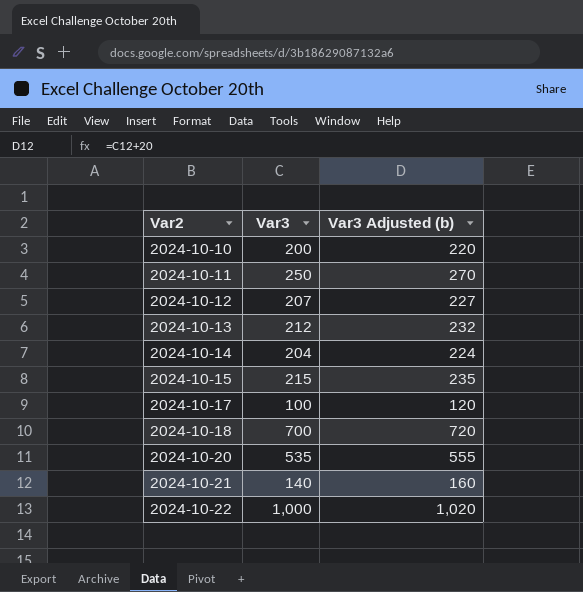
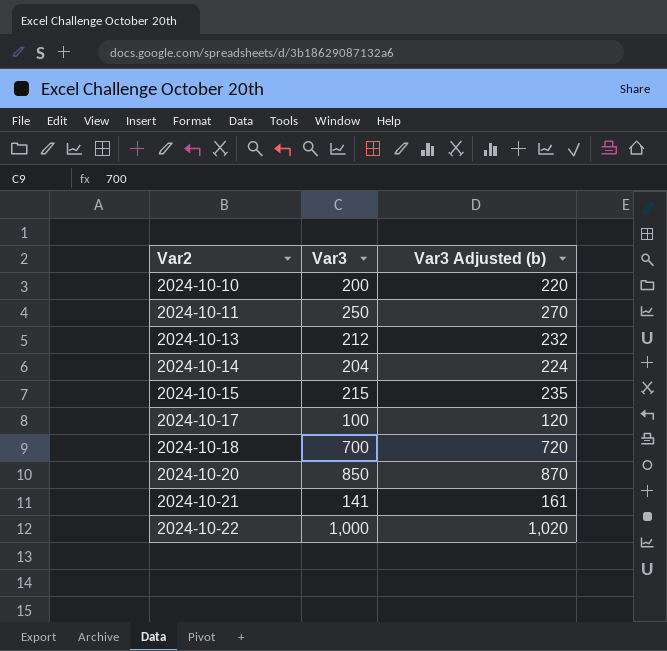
row 2024-10-12: 207 | 227 -> none
2024-10-20 | Var3: 535 -> 850
2024-10-20 | Var3 Adjusted (b): 555 -> 870
2024-10-21 | Var3: 140 -> 141
2024-10-21 | Var3 Adjusted (b): 160 -> 161

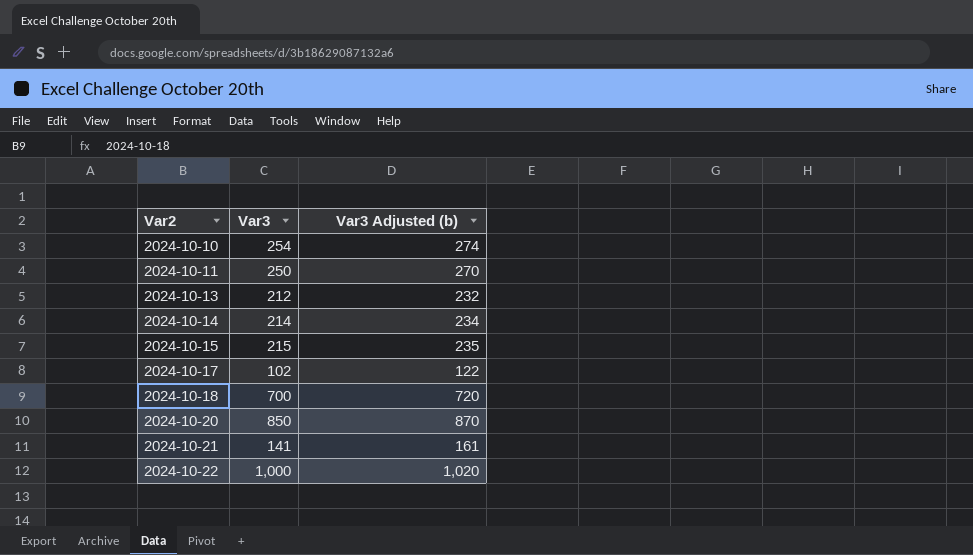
2024-10-10 | Var3: 200 -> 254
2024-10-10 | Var3 Adjusted (b): 220 -> 274
2024-10-14 | Var3: 204 -> 214
2024-10-14 | Var3 Adjusted (b): 224 -> 234
2024-10-17 | Var3: 100 -> 102
2024-10-17 | Var3 Adjusted (b): 120 -> 122

